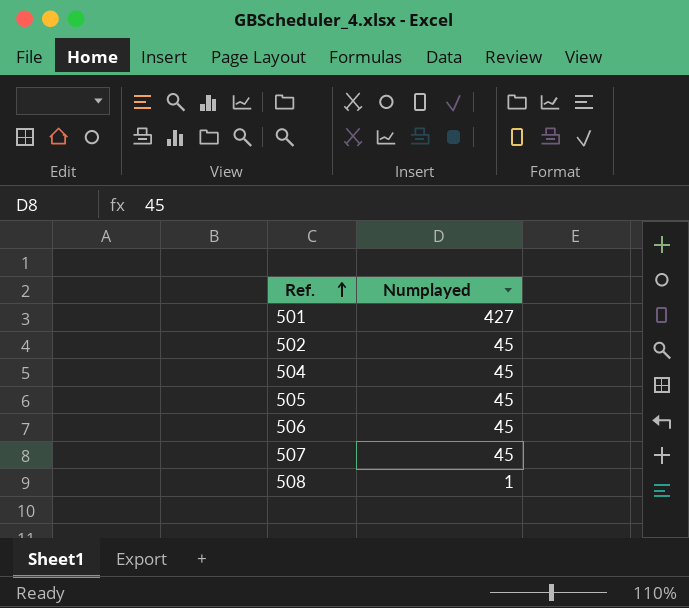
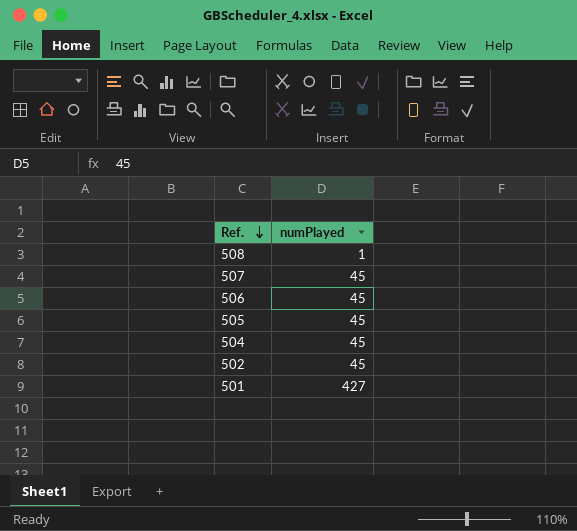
row order: Ref. ascending -> Ref. descending
column name: Numplayed -> numPlayed

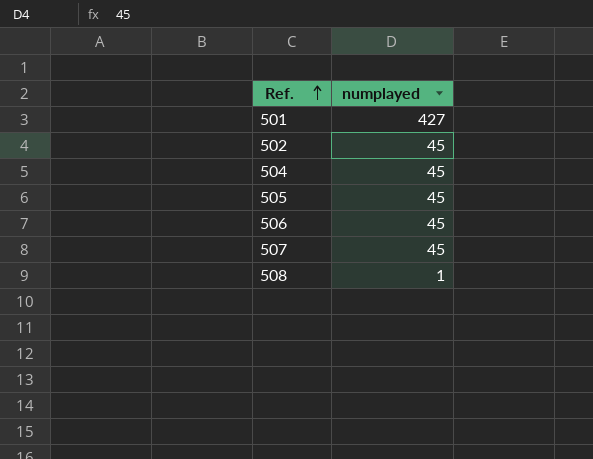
row order: Ref. descending -> Ref. ascending
column name: numPlayed -> numplayed

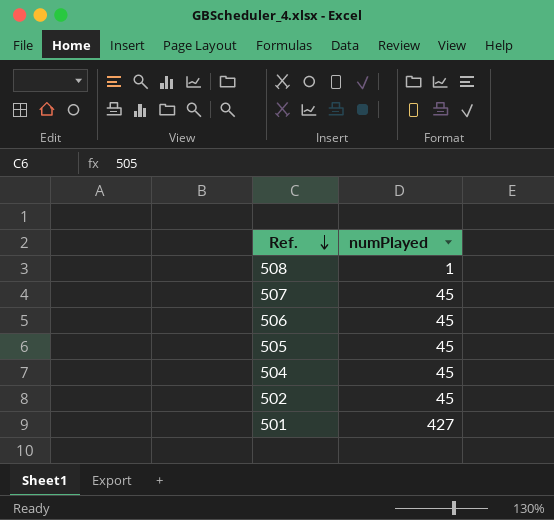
row order: Ref. ascending -> Ref. descending
column name: numplayed -> numPlayed

